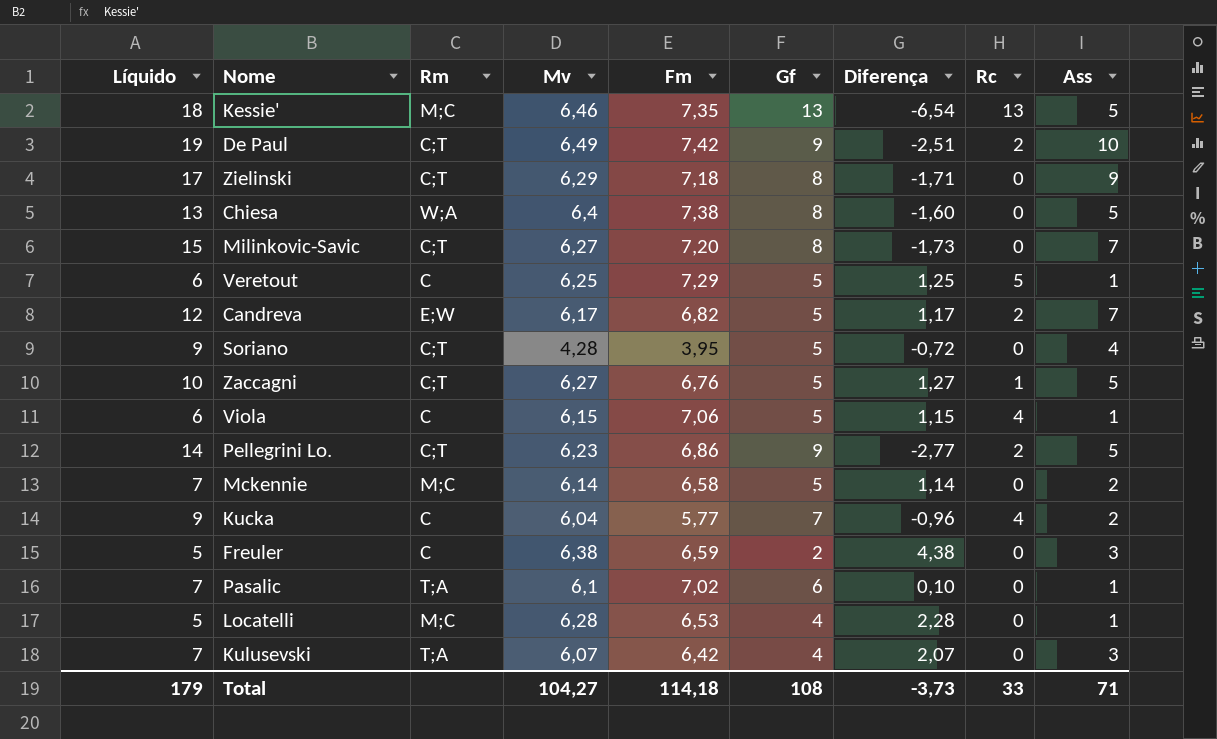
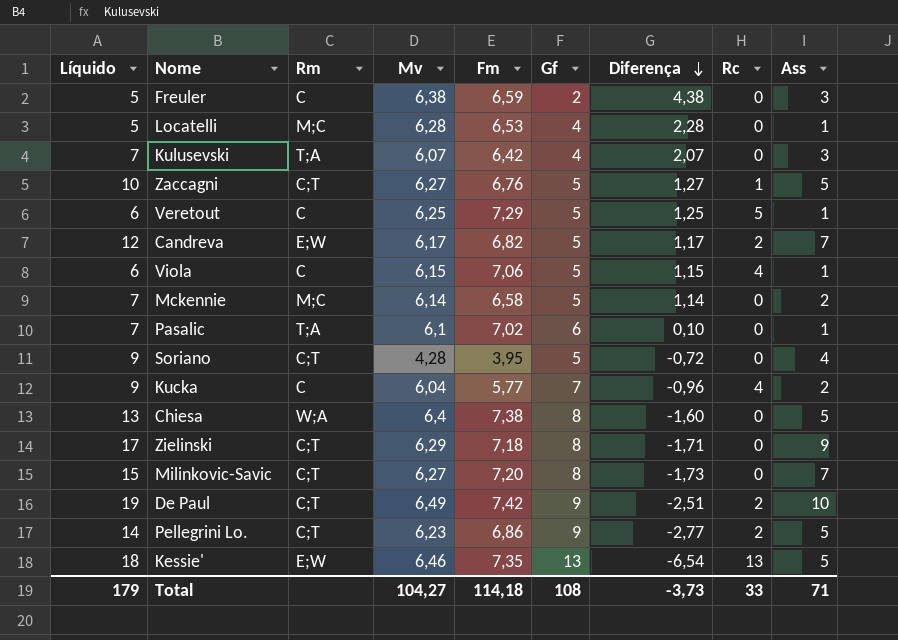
row order: none -> Diferença descending
Kessie' | Rm: M;C -> E;W

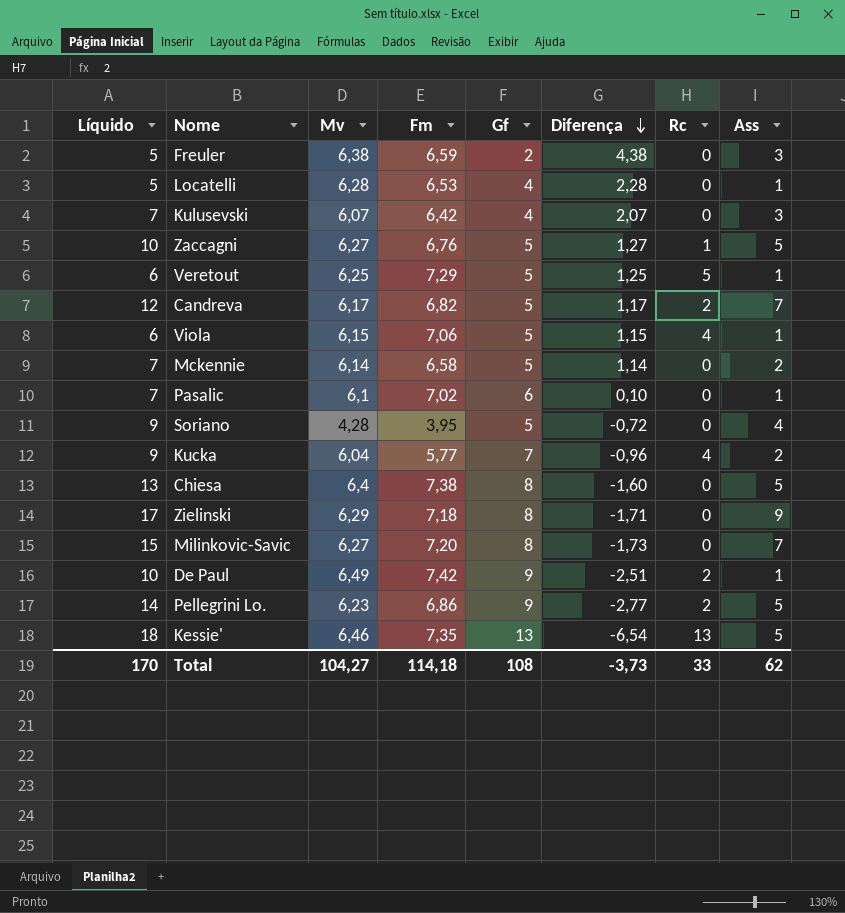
column Rm | position: 3 -> none
De Paul | Líquido: 19 -> 10
De Paul | Ass: 10 -> 1
Total | Líquido: 179 -> 170
Total | Ass: 71 -> 62

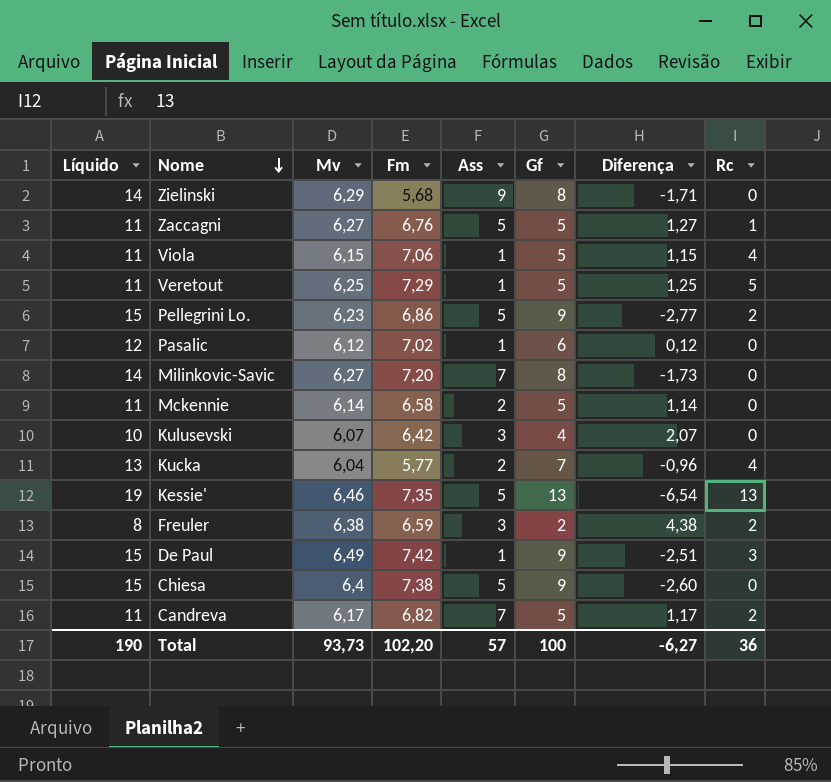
row order: Diferença descending -> Nome descending
column Líquido | formula: [Gf] + [Ass] -> [Mv] + [Gf]
column Ass | position: 8 -> 5
row Locatelli: 5 | 6,28 | 6,53 | 4 | 2,28 | 0 | 1 -> none
row Soriano: 9 | 4,28 | 3,95 | 5 | -0,72 | 0 | 4 -> none
Zielinski | Fm: 7,18 -> 5,68
Pasalic | Mv: 6,1 -> 6,12
Pasalic | Diferença: 0,10 -> 0,12
Freuler | Rc: 0 -> 2
De Paul | Rc: 2 -> 3
Chiesa | Gf: 8 -> 9
Chiesa | Diferença: -1,60 -> -2,60
Total | Líquido: 170 -> 190
Total | Mv: 104,27 -> 93,73
Total | Fm: 114,18 -> 102,20
Total | Ass: 62 -> 57
Total | Gf: 108 -> 100
Total | Diferença: -3,73 -> -6,27
Total | Rc: 33 -> 36

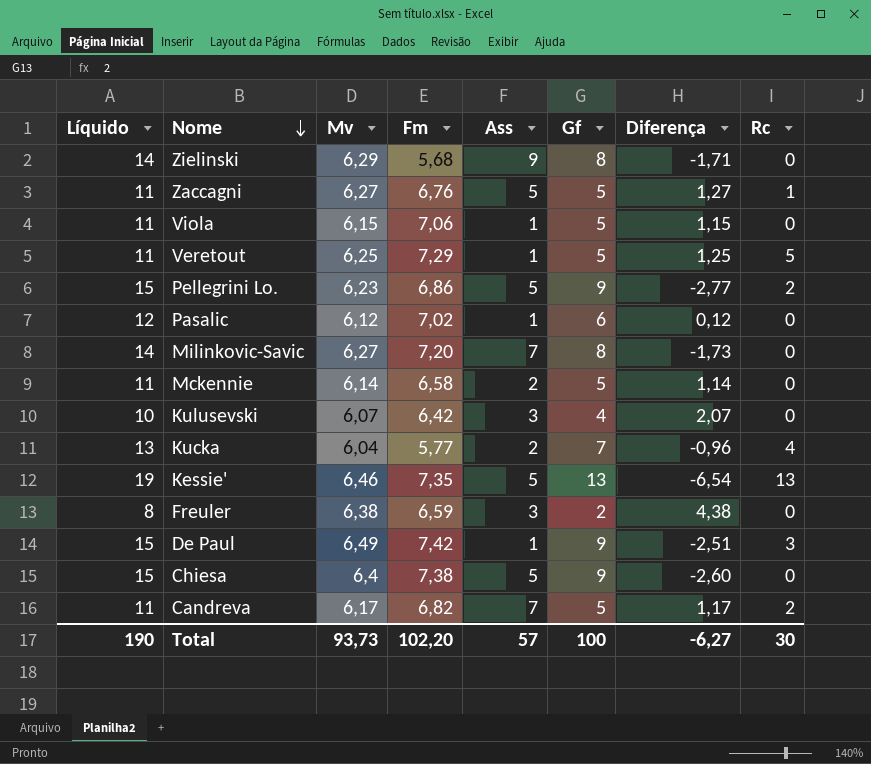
Viola | Rc: 4 -> 0
Freuler | Rc: 2 -> 0
Total | Rc: 36 -> 30

